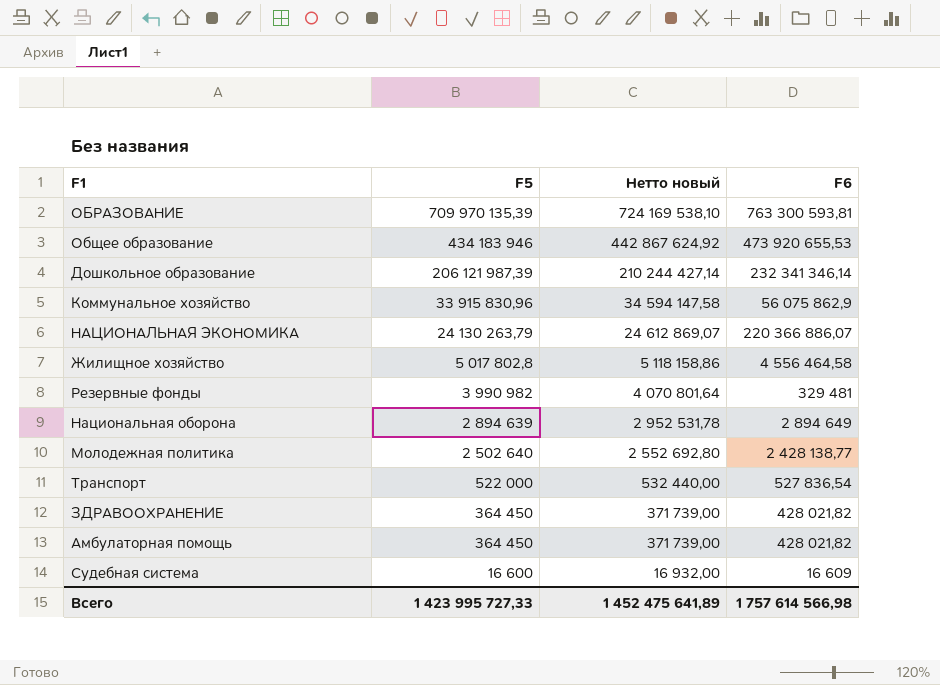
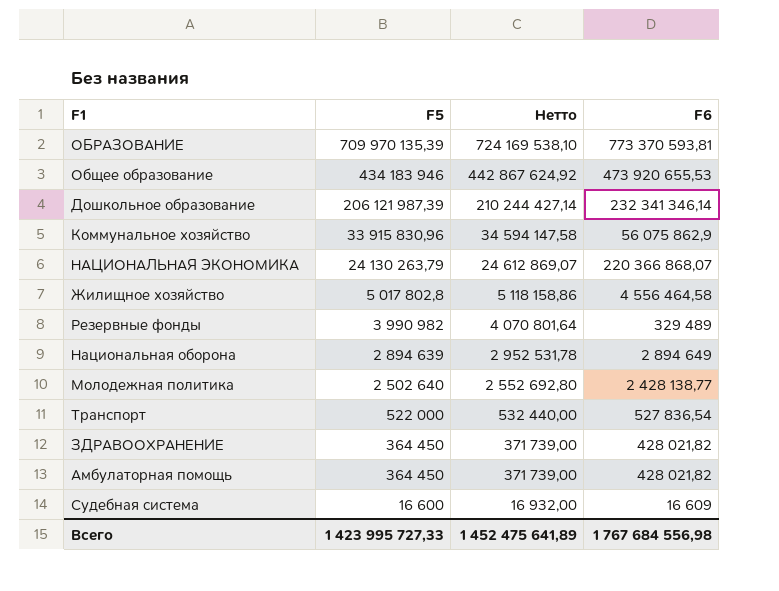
column name: Нетто новый -> Нетто
ОБРАЗОВАНИЕ | F6: 763 300 593,81 -> 773 370 593,81
НАЦИОНАЛЬНАЯ ЭКОНОМИКА | F6: 220 366 886,07 -> 220 366 868,07
Резервные фонды | F6: 329 481 -> 329 489
Всего | F6: 1 757 614 566,98 -> 1 767 684 556,98

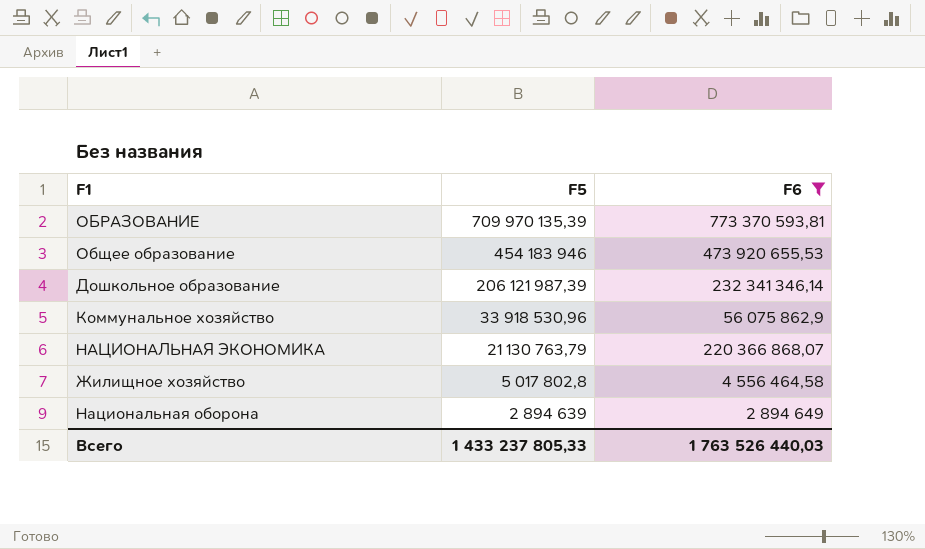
filter: none -> F6 >= 2 894 649
column Нетто | formula: [F5] * 1,02 -> none
Общее образование | F5: 434 183 946 -> 454 183 946
Коммунальное хозяйство | F5: 33 915 830,96 -> 33 918 530,96
НАЦИОНАЛЬНАЯ ЭКОНОМИКА | F5: 24 130 263,79 -> 21 130 763,79
Всего | F5: 1 423 995 727,33 -> 1 433 237 805,33
Всего | F6: 1 767 684 556,98 -> 1 763 526 440,03

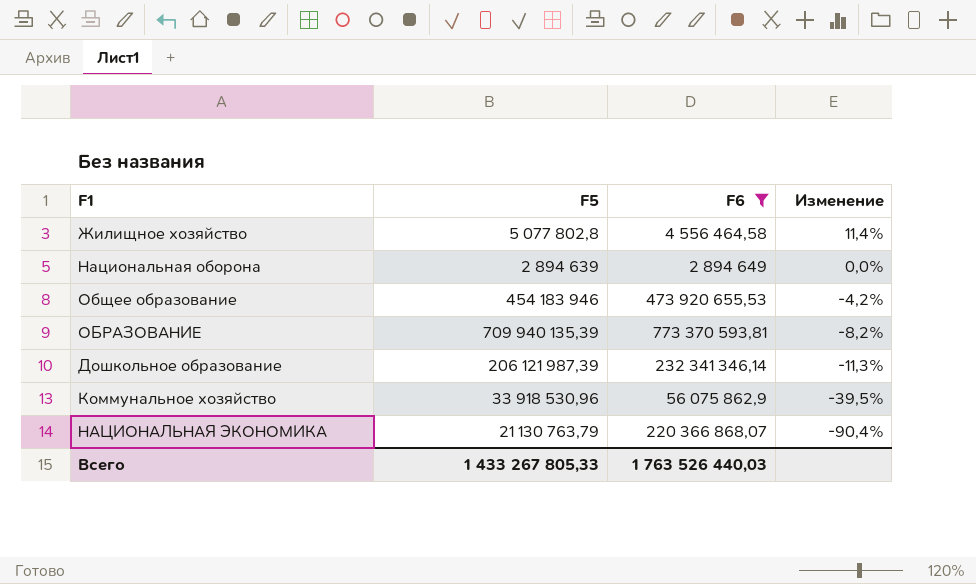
row order: F5 descending -> Изменение descending
column Изменение | formula: none -> ([F5] - [F6]) / [F6]
Жилищное хозяйство | F5: 5 017 802,8 -> 5 077 802,8
ОБРАЗОВАНИЕ | F5: 709 970 135,39 -> 709 940 135,39
Всего | F5: 1 433 237 805,33 -> 1 433 267 805,33

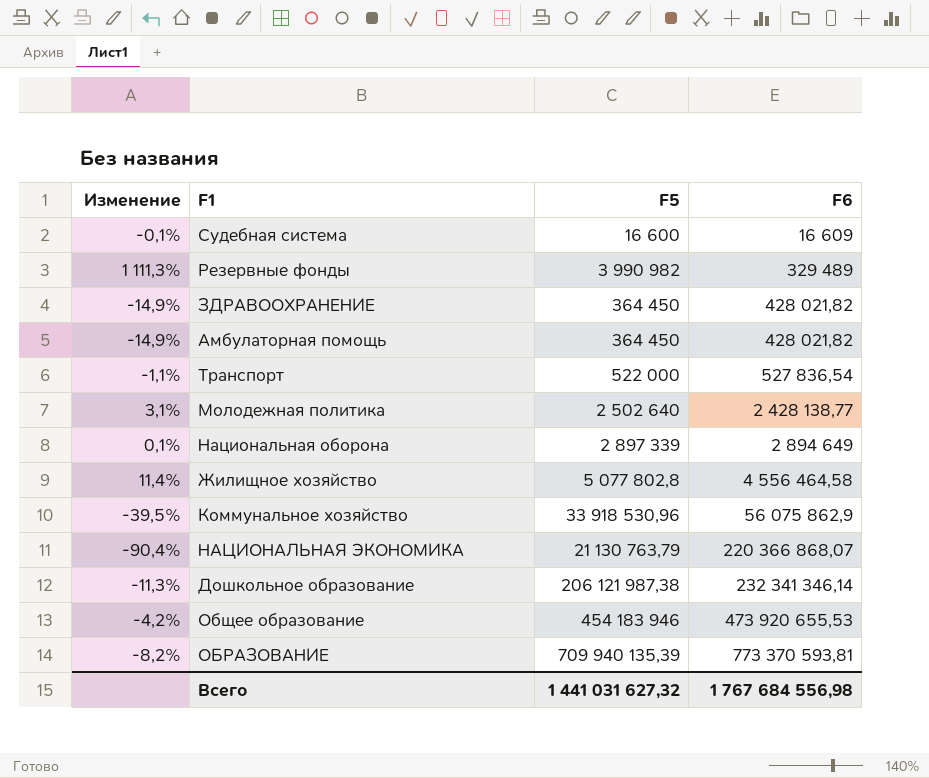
filter: F6 >= 2 894 649 -> none
row order: Изменение descending -> F6 ascending
column Изменение | position: 4 -> 1
Национальная оборона | Изменение: 0,0% -> 0,1%
Национальная оборона | F5: 2 894 639 -> 2 897 339
Дошкольное образование | F5: 206 121 987,39 -> 206 121 987,38
Всего | F5: 1 433 267 805,33 -> 1 441 031 627,32
Всего | F6: 1 763 526 440,03 -> 1 767 684 556,98

